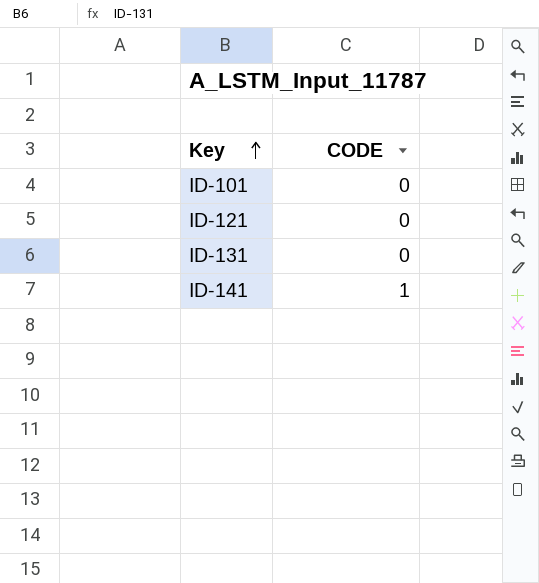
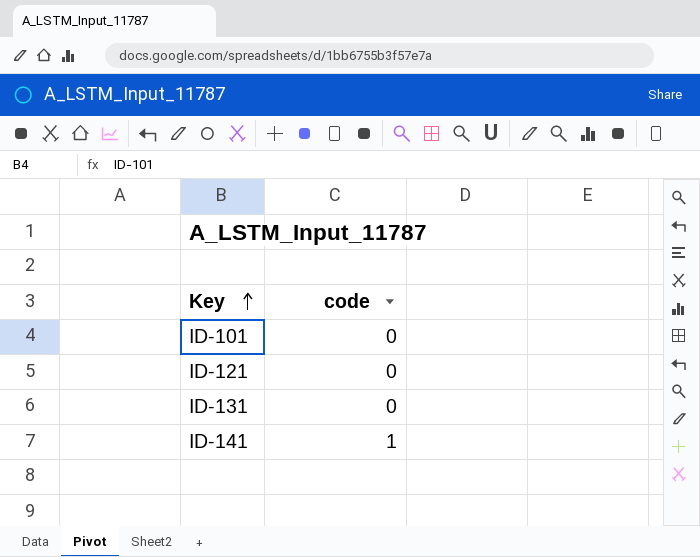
column name: CODE -> code

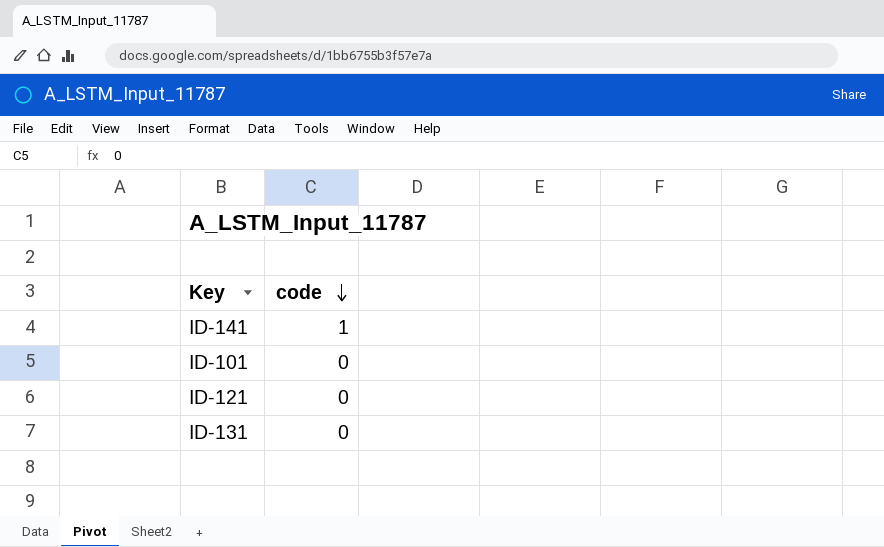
row order: Key ascending -> code descending

